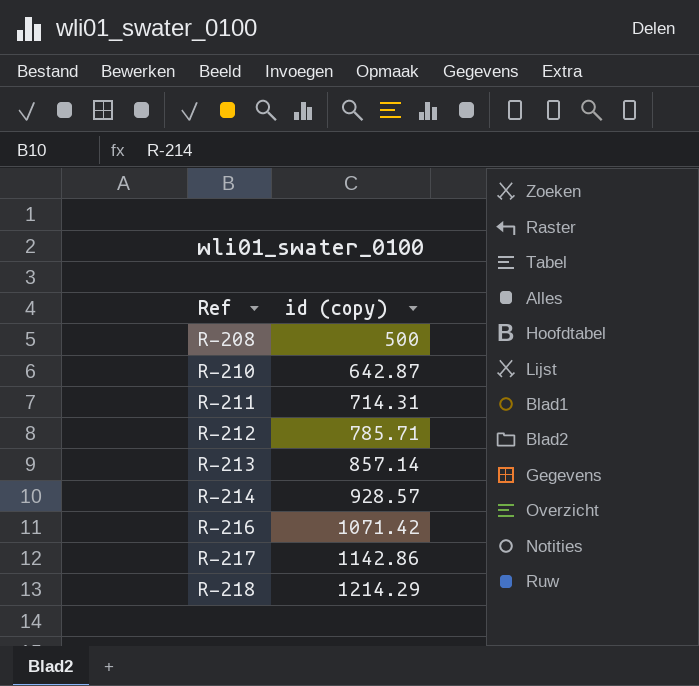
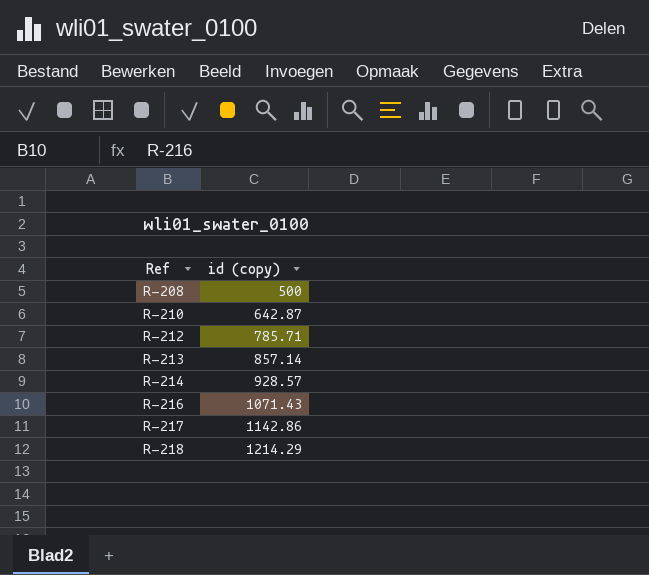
row R-211: 714.31 -> none
R-216 | id (copy): 1071.42 -> 1071.43

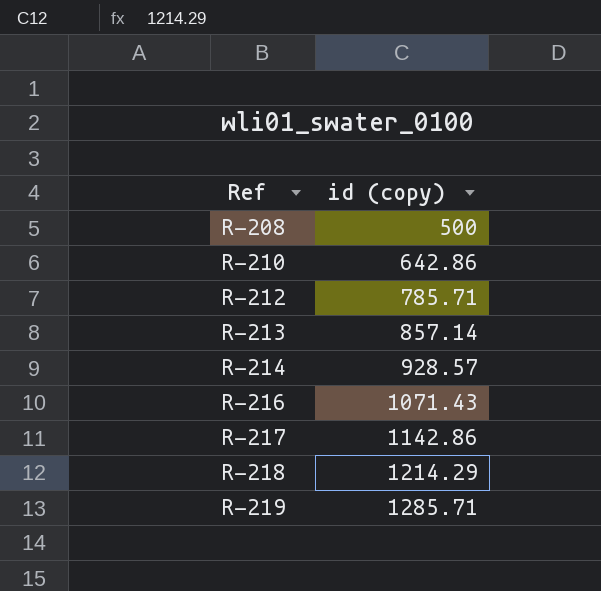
R-210 | id (copy): 642.87 -> 642.86
row R-219: none -> 1285.71

